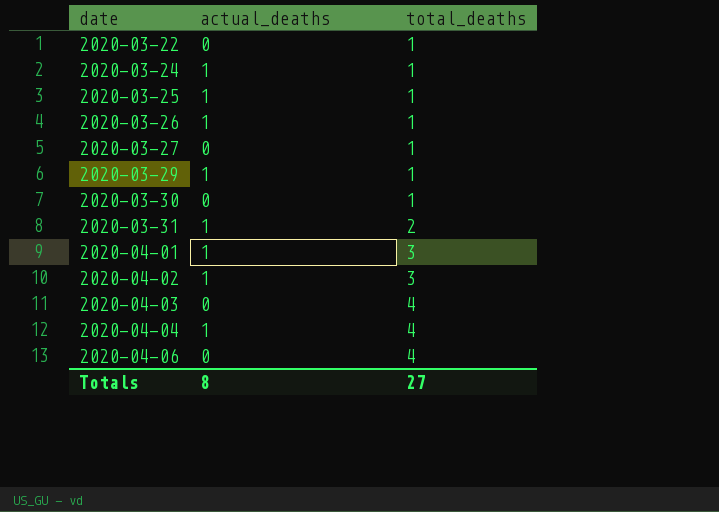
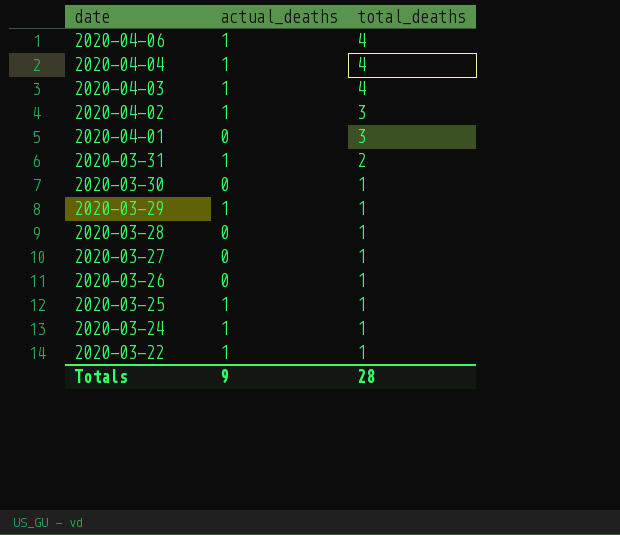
row order: date ascending -> date descending
2020-04-06 | actual_deaths: 0 -> 1
2020-04-03 | actual_deaths: 0 -> 1
2020-04-01 | actual_deaths: 1 -> 0
row 2020-03-28: none -> 0 | 1
2020-03-26 | actual_deaths: 1 -> 0
2020-03-22 | actual_deaths: 0 -> 1
Totals | actual_deaths: 8 -> 9
Totals | total_deaths: 27 -> 28

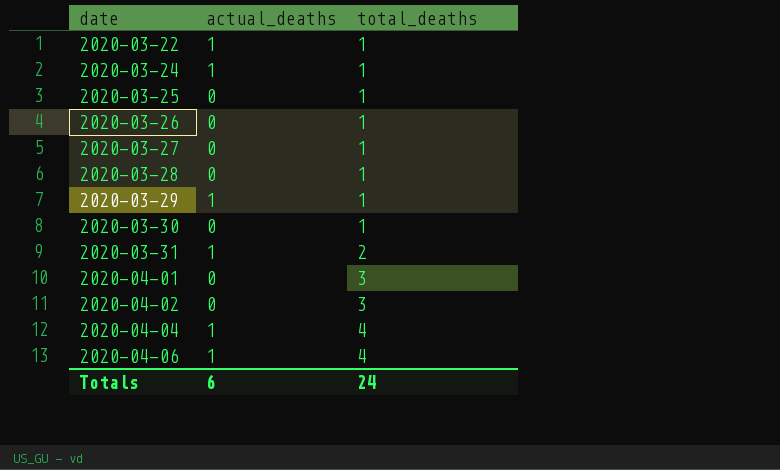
row order: date descending -> date ascending
row 2020-04-03: 1 | 4 -> none
2020-03-25 | actual_deaths: 1 -> 0
2020-04-02 | actual_deaths: 1 -> 0
Totals | actual_deaths: 9 -> 6
Totals | total_deaths: 28 -> 24

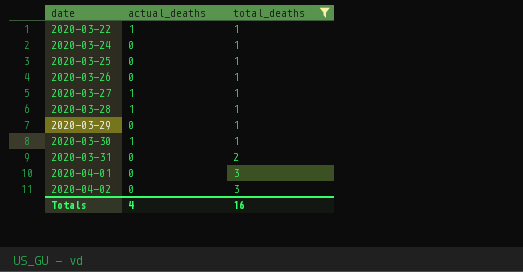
filter: none -> total_deaths != 4
2020-03-24 | actual_deaths: 1 -> 0
2020-03-27 | actual_deaths: 0 -> 1
2020-03-28 | actual_deaths: 0 -> 1
2020-03-29 | actual_deaths: 1 -> 0
2020-03-30 | actual_deaths: 0 -> 1
2020-03-31 | actual_deaths: 1 -> 0
Totals | actual_deaths: 6 -> 4
Totals | total_deaths: 24 -> 16

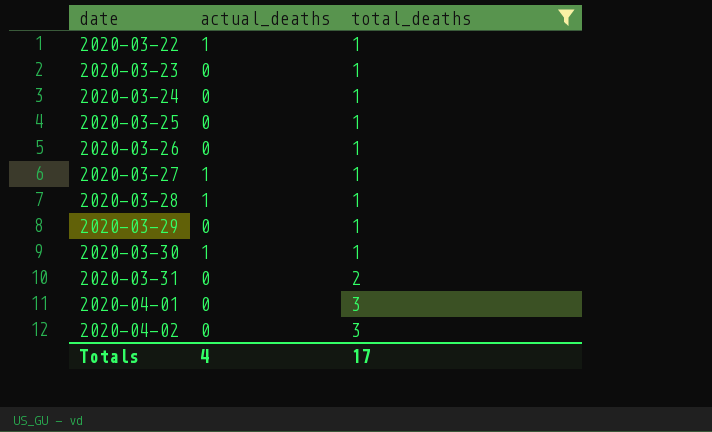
row 2020-03-23: none -> 0 | 1
Totals | total_deaths: 16 -> 17

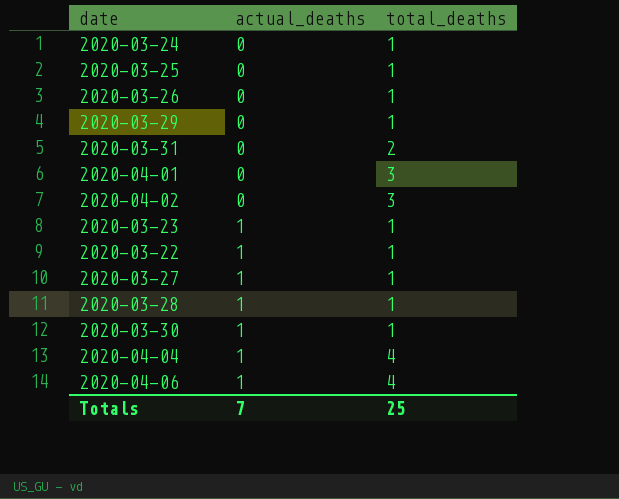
filter: total_deaths != 4 -> none
row order: date ascending -> actual_deaths ascending
2020-03-23 | actual_deaths: 0 -> 1
Totals | actual_deaths: 4 -> 7
Totals | total_deaths: 17 -> 25

